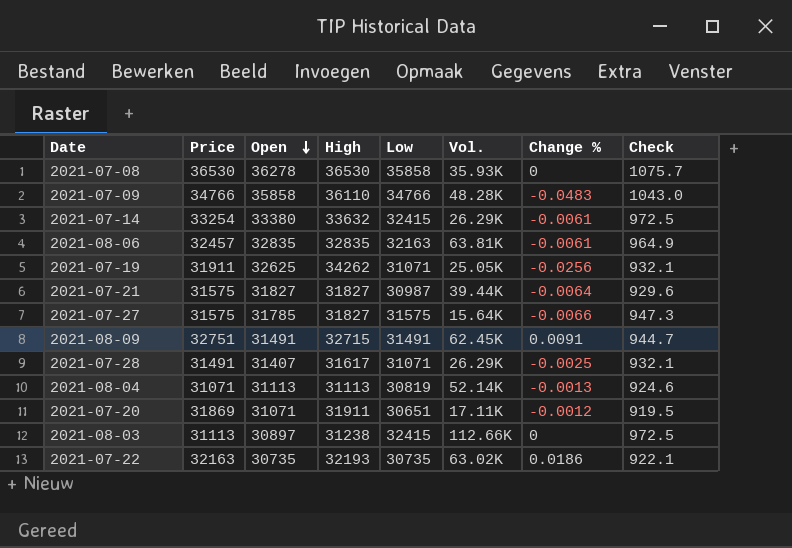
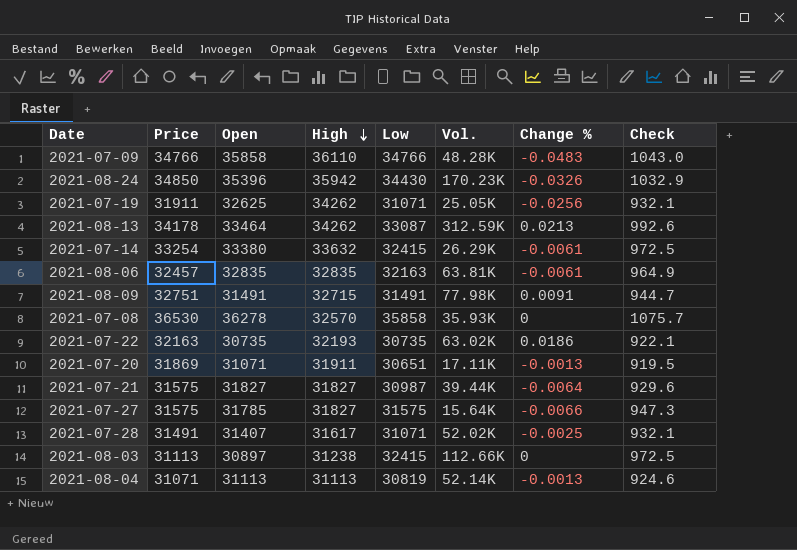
row order: Open descending -> High descending
row 2021-08-24: none -> 34850 | 35396 | 35942 | 34430 | 170.23K | -0.0326 | 1032.9
row 2021-08-13: none -> 34178 | 33464 | 34262 | 33087 | 312.59K | 0.0213 | 992.6
2021-08-09 | Vol.: 62.45K -> 77.98K
2021-07-08 | High: 36530 -> 32570
2021-07-20 | Change %: -0.0012 -> -0.0013
2021-07-28 | Vol.: 26.29K -> 52.02K

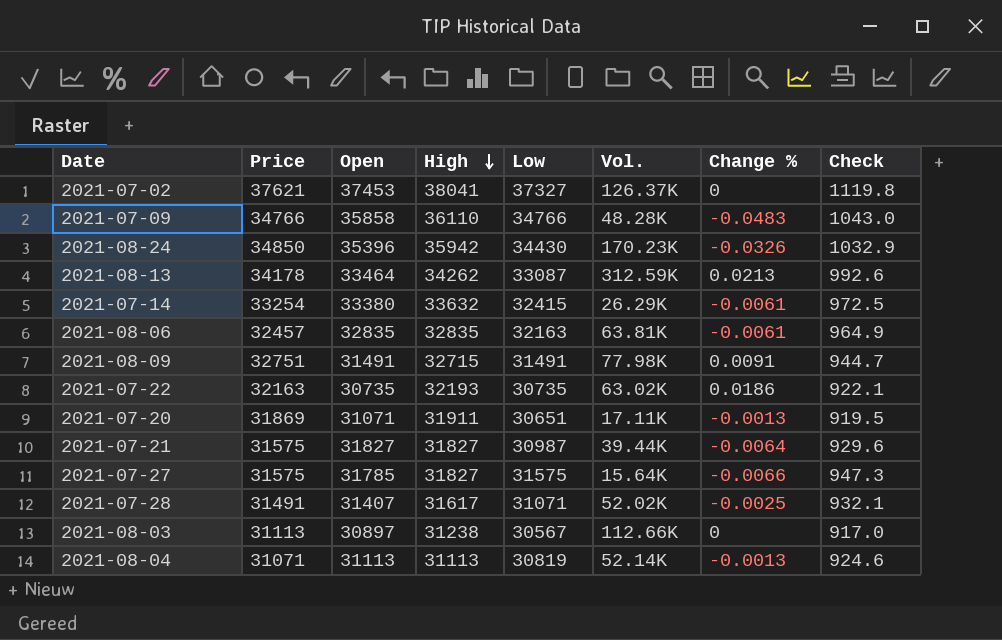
row 2021-07-19: 31911 | 32625 | 34262 | 31071 | 25.05K | -0.0256 | 932.1 -> none
row 2021-07-08: 36530 | 36278 | 32570 | 35858 | 35.93K | 0 | 1075.7 -> none
row 2021-07-02: none -> 37621 | 37453 | 38041 | 37327 | 126.37K | 0 | 1119.8
2021-08-03 | Low: 32415 -> 30567
2021-08-03 | Check: 972.5 -> 917.0

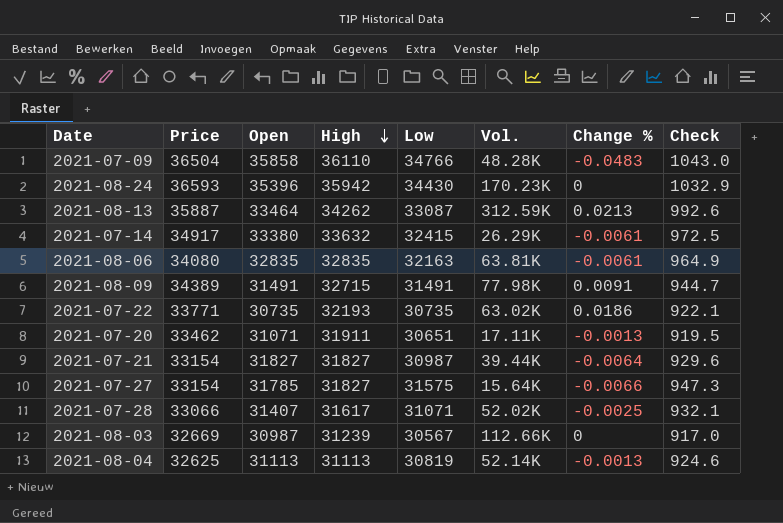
row 2021-07-02: 37621 | 37453 | 38041 | 37327 | 126.37K | 0 | 1119.8 -> none
2021-07-09 | Price: 34766 -> 36504
2021-08-24 | Price: 34850 -> 36593
2021-08-24 | Change %: -0.0326 -> 0
2021-08-13 | Price: 34178 -> 35887
2021-07-14 | Price: 33254 -> 34917
2021-08-06 | Price: 32457 -> 34080
2021-08-09 | Price: 32751 -> 34389
2021-07-22 | Price: 32163 -> 33771
2021-07-20 | Price: 31869 -> 33462
2021-07-21 | Price: 31575 -> 33154
2021-07-27 | Price: 31575 -> 33154
2021-07-28 | Price: 31491 -> 33066
2021-08-03 | Price: 31113 -> 32669
2021-08-03 | Open: 30897 -> 30987
2021-08-03 | High: 31238 -> 31239
2021-08-04 | Price: 31071 -> 32625

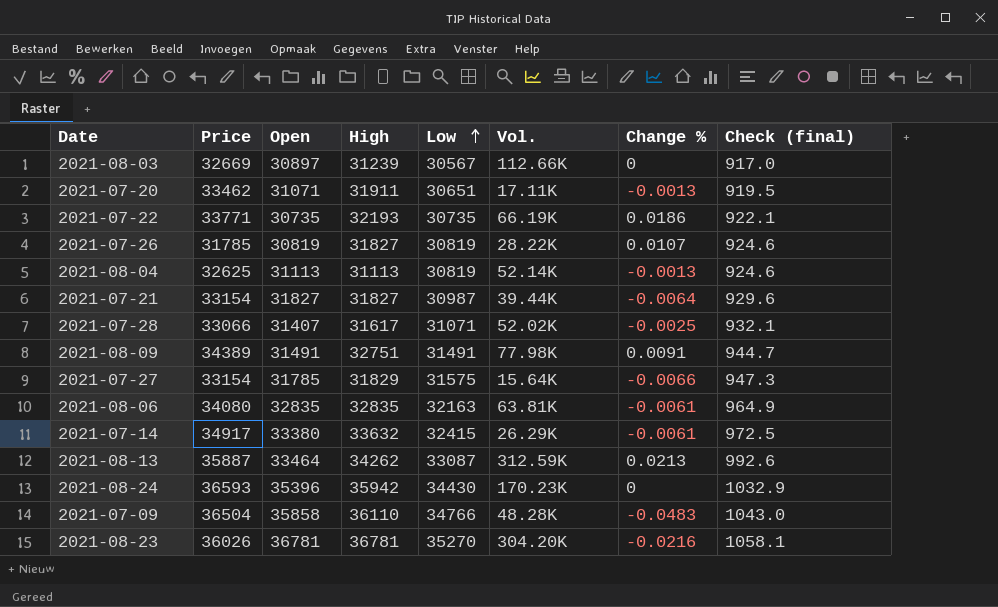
row order: High descending -> Low ascending
column name: Check -> Check (final)
2021-08-03 | Open: 30987 -> 30897
2021-07-22 | Vol.: 63.02K -> 66.19K
row 2021-07-26: none -> 31785 | 30819 | 31827 | 30819 | 28.22K | 0.0107 | 924.6
2021-08-09 | High: 32715 -> 32751
2021-07-27 | High: 31827 -> 31829
row 2021-08-23: none -> 36026 | 36781 | 36781 | 35270 | 304.20K | -0.0216 | 1058.1

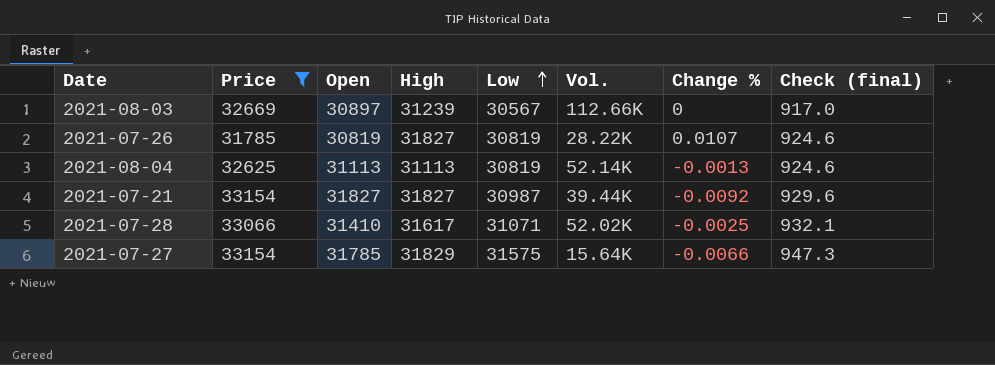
filter: none -> Price <= 33154
2021-07-21 | Change %: -0.0064 -> -0.0092
2021-07-28 | Open: 31407 -> 31410

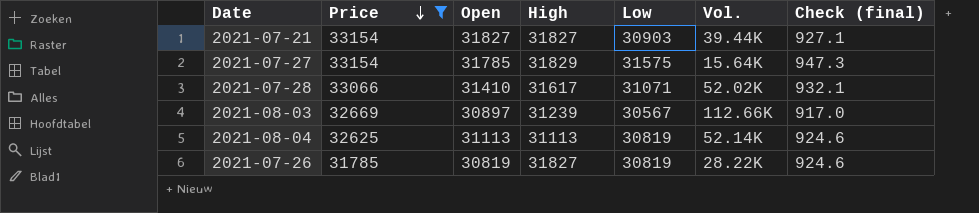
row order: Low ascending -> Price descending
column Change % | position: 7 -> none
2021-07-21 | Low: 30987 -> 30903
2021-07-21 | Check (final): 929.6 -> 927.1

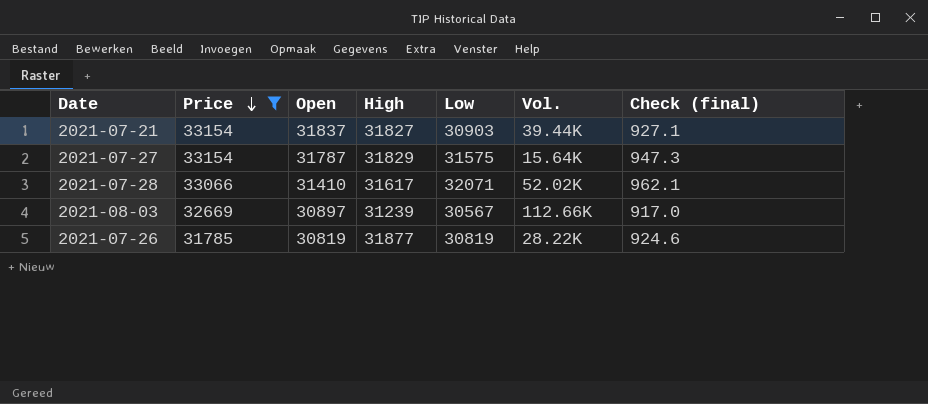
row 2021-08-04: 32625 | 31113 | 31113 | 30819 | 52.14K | 924.6 -> none
2021-07-21 | Open: 31827 -> 31837
2021-07-27 | Open: 31785 -> 31787
2021-07-28 | Low: 31071 -> 32071
2021-07-28 | Check (final): 932.1 -> 962.1
2021-07-26 | High: 31827 -> 31877

